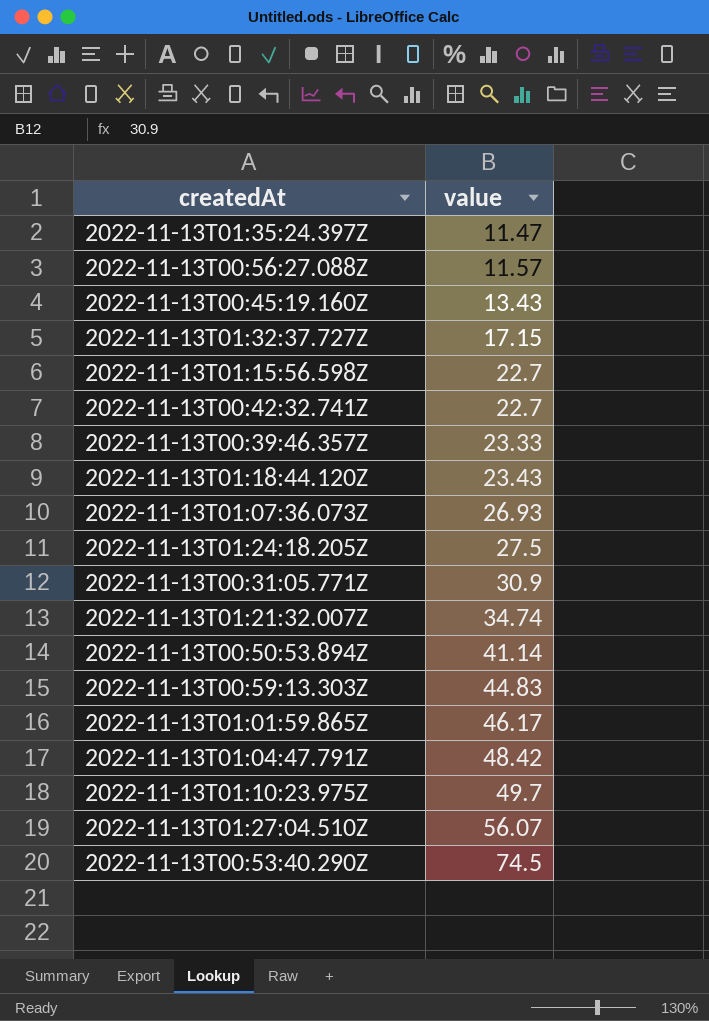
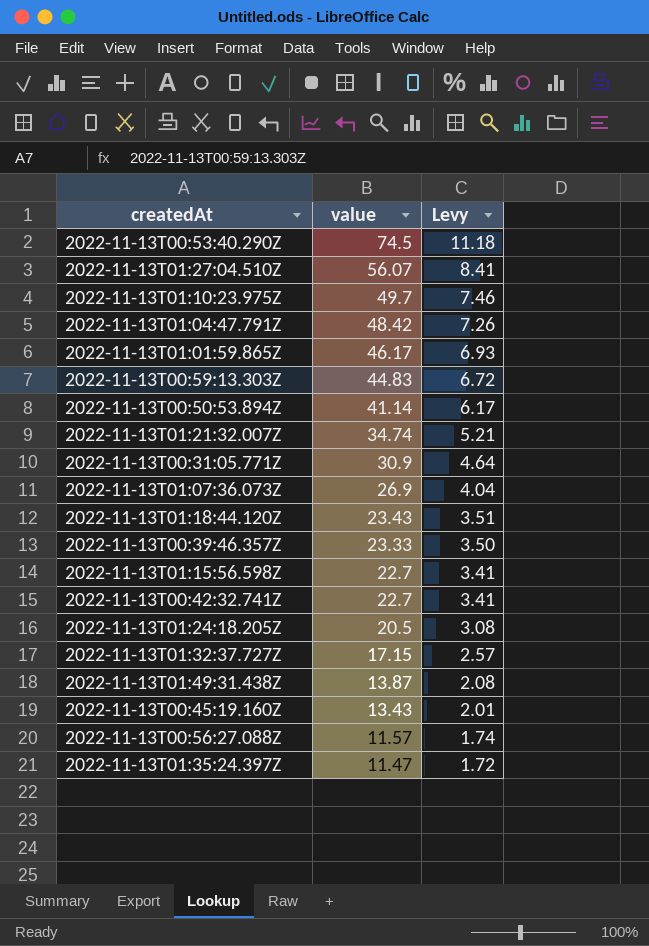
row order: value ascending -> value descending
column Levy | formula: none -> [value] * 0.15
2022-11-13T01:07:36.073Z | value: 26.93 -> 26.9
2022-11-13T01:24:18.205Z | value: 27.5 -> 20.5
row 2022-11-13T01:49:31.438Z: none -> 13.87 | 2.08

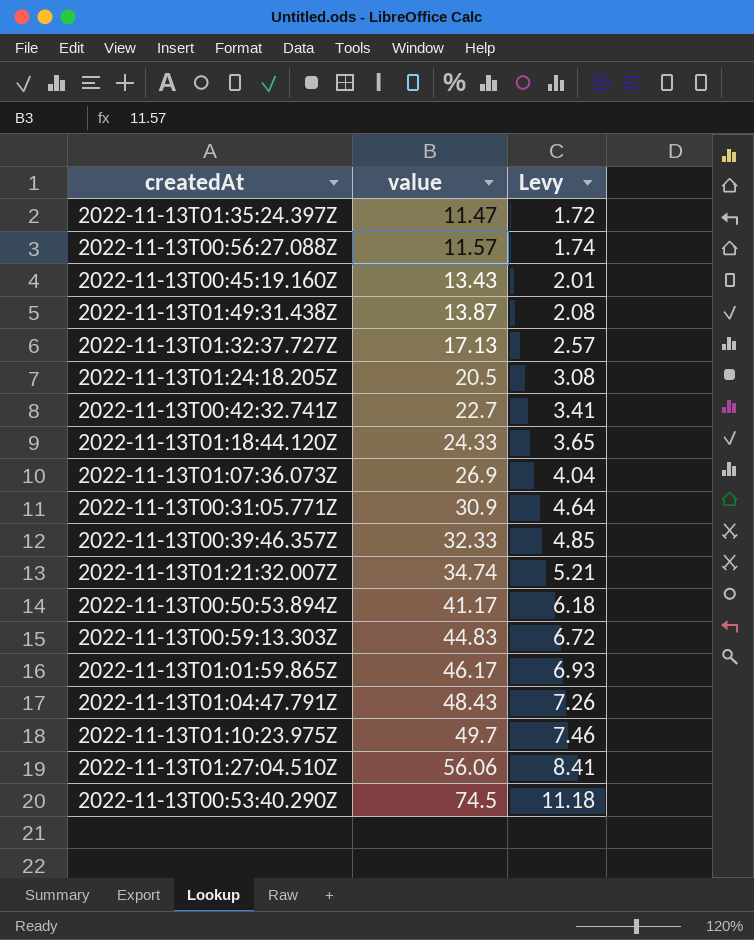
row order: value descending -> value ascending
row 2022-11-13T01:15:56.598Z: 22.7 | 3.41 -> none
2022-11-13T01:32:37.727Z | value: 17.15 -> 17.13
2022-11-13T01:18:44.120Z | value: 23.43 -> 24.33
2022-11-13T01:18:44.120Z | Levy: 3.51 -> 3.65
2022-11-13T00:39:46.357Z | value: 23.33 -> 32.33
2022-11-13T00:39:46.357Z | Levy: 3.50 -> 4.85
2022-11-13T00:50:53.894Z | value: 41.14 -> 41.17
2022-11-13T00:50:53.894Z | Levy: 6.17 -> 6.18
2022-11-13T01:04:47.791Z | value: 48.42 -> 48.43
2022-11-13T01:27:04.510Z | value: 56.07 -> 56.06

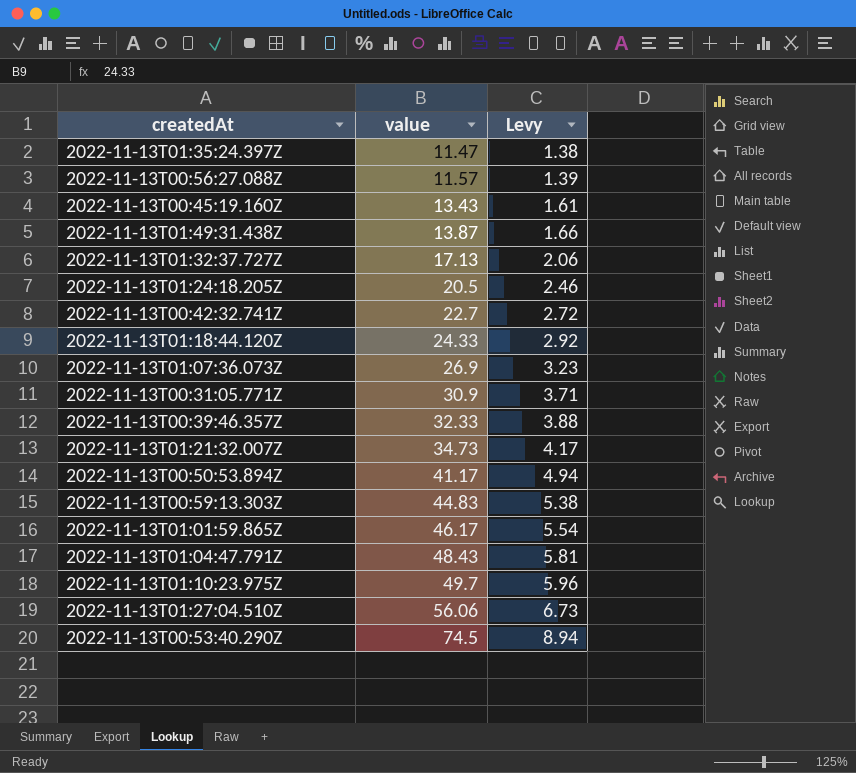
column Levy | formula: [value] * 0.15 -> [value] * 0.12
2022-11-13T01:21:32.007Z | value: 34.74 -> 34.73

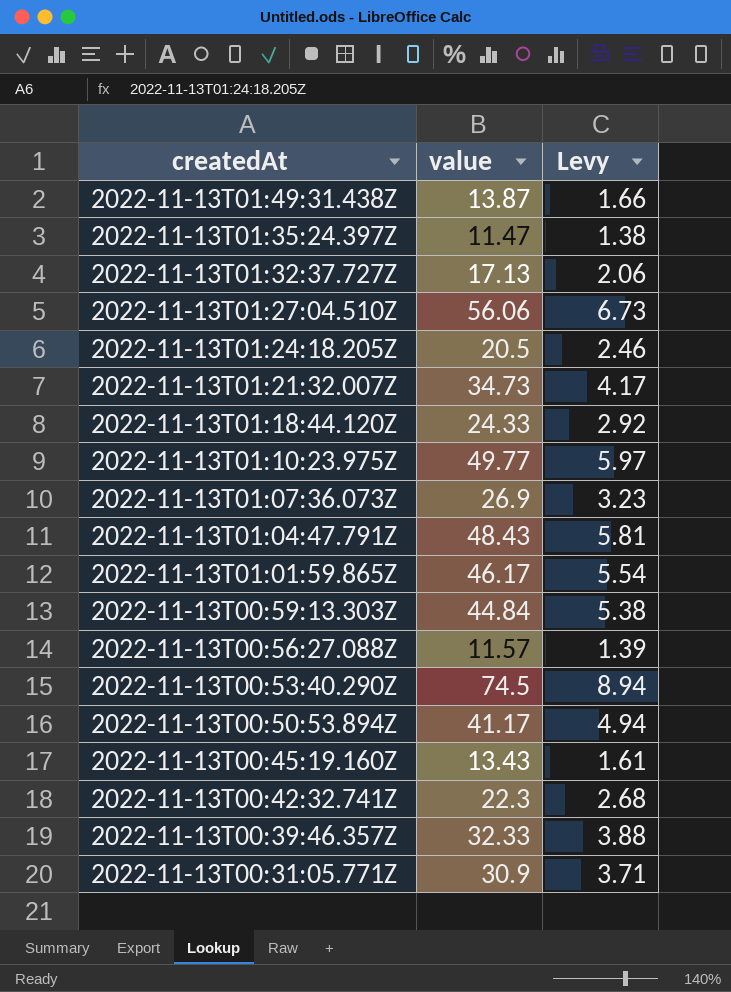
row order: value ascending -> createdAt descending
2022-11-13T01:10:23.975Z | value: 49.7 -> 49.77
2022-11-13T01:10:23.975Z | Levy: 5.96 -> 5.97
2022-11-13T00:59:13.303Z | value: 44.83 -> 44.84
2022-11-13T00:42:32.741Z | value: 22.7 -> 22.3
2022-11-13T00:42:32.741Z | Levy: 2.72 -> 2.68

